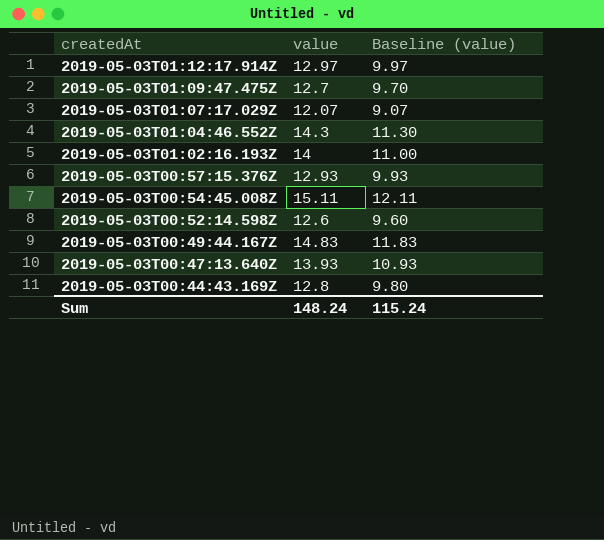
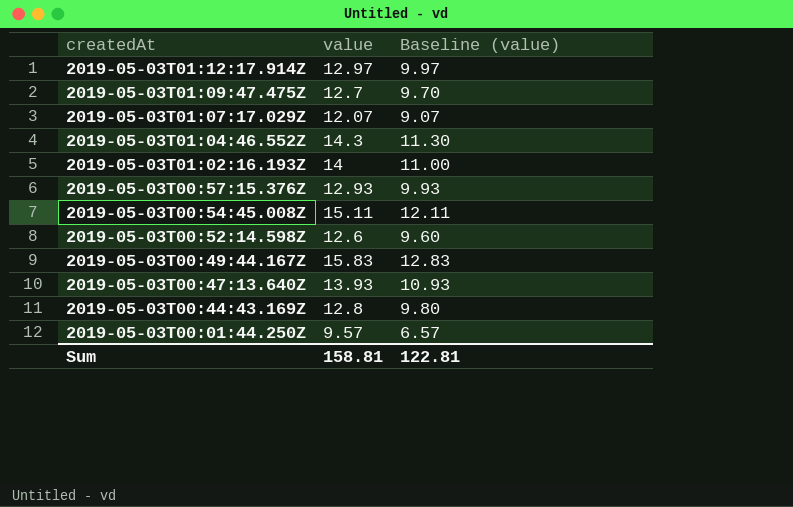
2019-05-03T00:49:44.167Z | value: 14.83 -> 15.83
2019-05-03T00:49:44.167Z | Baseline (value): 11.83 -> 12.83
row 2019-05-03T00:01:44.250Z: none -> 9.57 | 6.57
Sum | value: 148.24 -> 158.81
Sum | Baseline (value): 115.24 -> 122.81

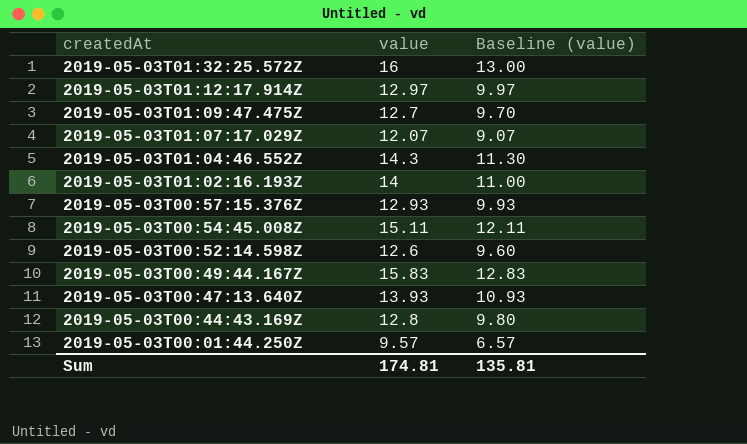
row 2019-05-03T01:32:25.572Z: none -> 16 | 13.00
Sum | value: 158.81 -> 174.81
Sum | Baseline (value): 122.81 -> 135.81

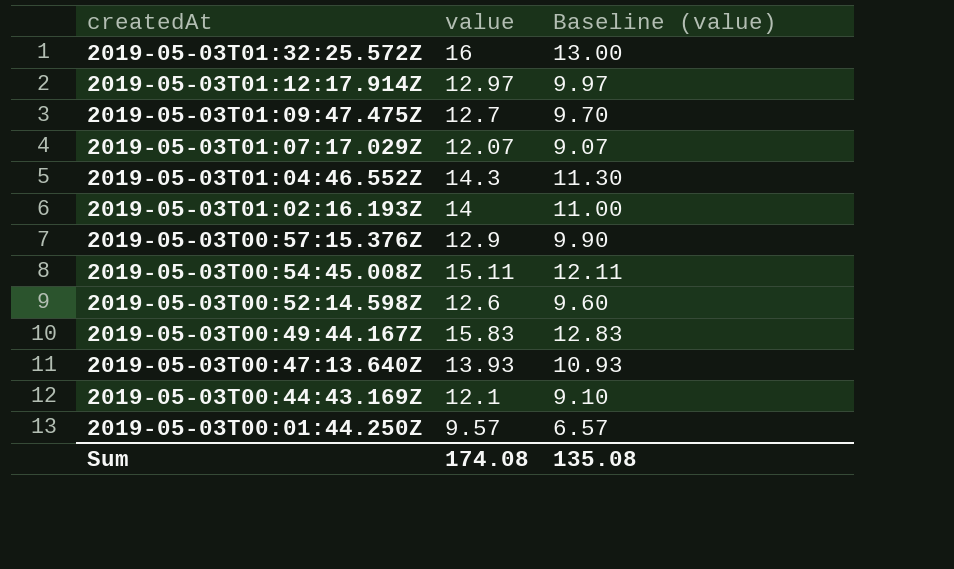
2019-05-03T00:57:15.376Z | value: 12.93 -> 12.9
2019-05-03T00:57:15.376Z | Baseline (value): 9.93 -> 9.90
2019-05-03T00:44:43.169Z | value: 12.8 -> 12.1
2019-05-03T00:44:43.169Z | Baseline (value): 9.80 -> 9.10
Sum | value: 174.81 -> 174.08
Sum | Baseline (value): 135.81 -> 135.08

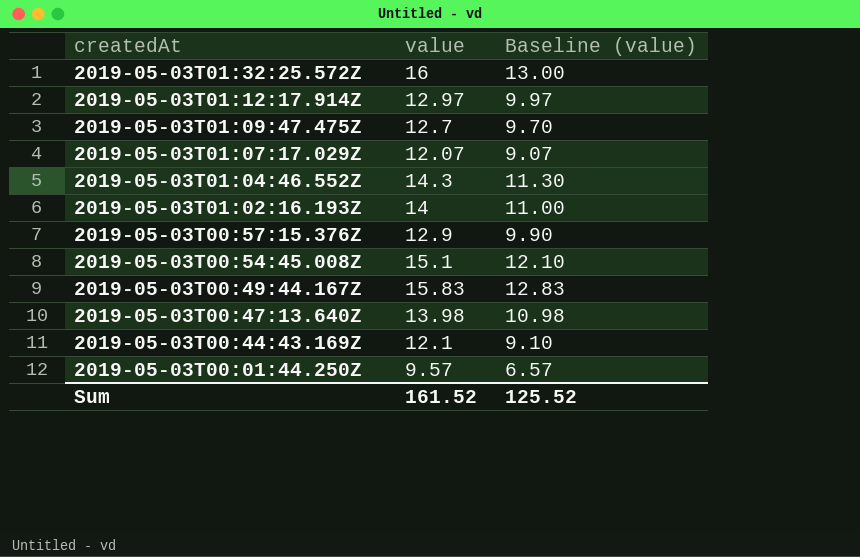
row 2019-05-03T00:52:14.598Z: 12.6 | 9.60 -> none
2019-05-03T00:54:45.008Z | value: 15.11 -> 15.1
2019-05-03T00:54:45.008Z | Baseline (value): 12.11 -> 12.10
2019-05-03T00:47:13.640Z | value: 13.93 -> 13.98
2019-05-03T00:47:13.640Z | Baseline (value): 10.93 -> 10.98
Sum | value: 174.08 -> 161.52
Sum | Baseline (value): 135.08 -> 125.52

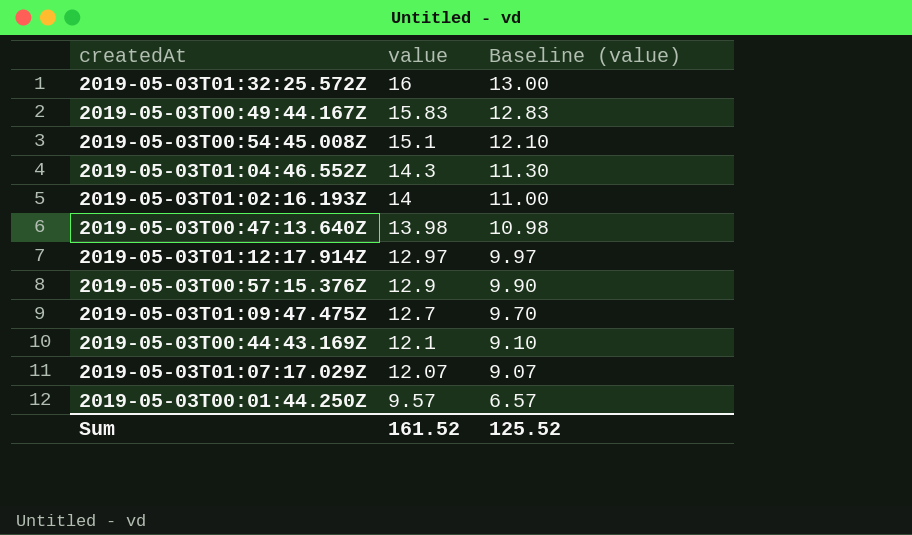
row order: createdAt descending -> value descending

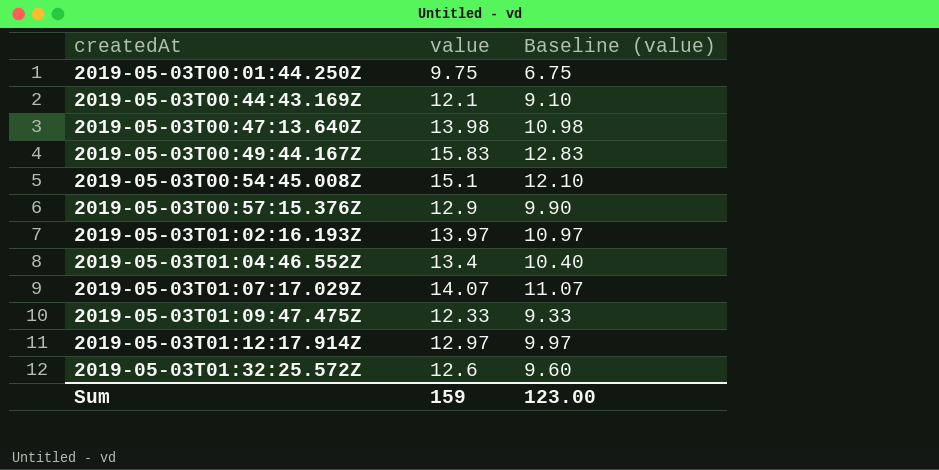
row order: value descending -> createdAt ascending
2019-05-03T00:01:44.250Z | value: 9.57 -> 9.75
2019-05-03T00:01:44.250Z | Baseline (value): 6.57 -> 6.75
2019-05-03T01:02:16.193Z | value: 14 -> 13.97
2019-05-03T01:02:16.193Z | Baseline (value): 11.00 -> 10.97
2019-05-03T01:04:46.552Z | value: 14.3 -> 13.4
2019-05-03T01:04:46.552Z | Baseline (value): 11.30 -> 10.40
2019-05-03T01:07:17.029Z | value: 12.07 -> 14.07
2019-05-03T01:07:17.029Z | Baseline (value): 9.07 -> 11.07
2019-05-03T01:09:47.475Z | value: 12.7 -> 12.33
2019-05-03T01:09:47.475Z | Baseline (value): 9.70 -> 9.33
2019-05-03T01:32:25.572Z | value: 16 -> 12.6
2019-05-03T01:32:25.572Z | Baseline (value): 13.00 -> 9.60
Sum | value: 161.52 -> 159
Sum | Baseline (value): 125.52 -> 123.00

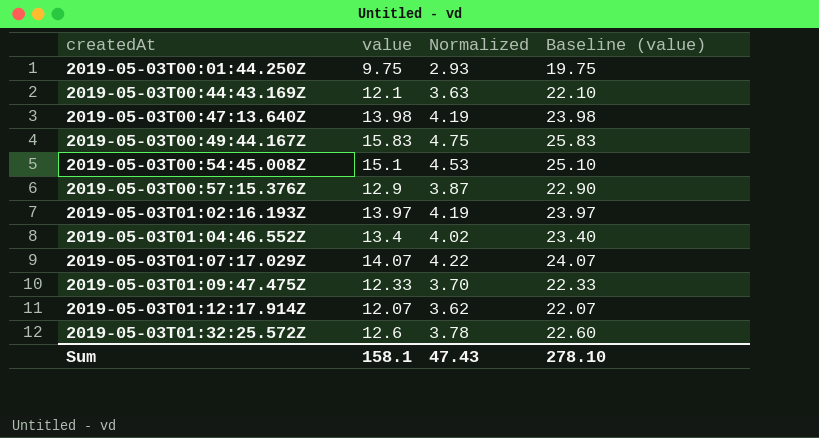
column Normalized | formula: none -> [value] * 0.3
column Baseline (value) | formula: [value] - 3 -> [value] + 10
2019-05-03T01:12:17.914Z | value: 12.97 -> 12.07
Sum | value: 159 -> 158.1
Sum | Baseline (value): 123.00 -> 278.10

